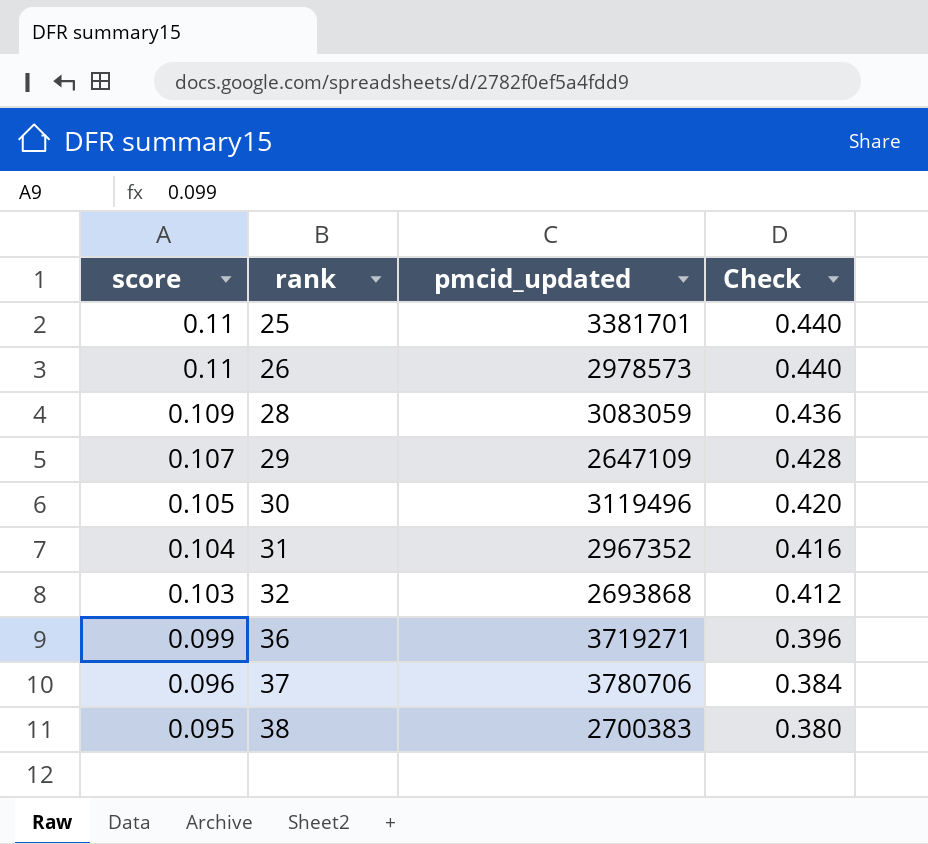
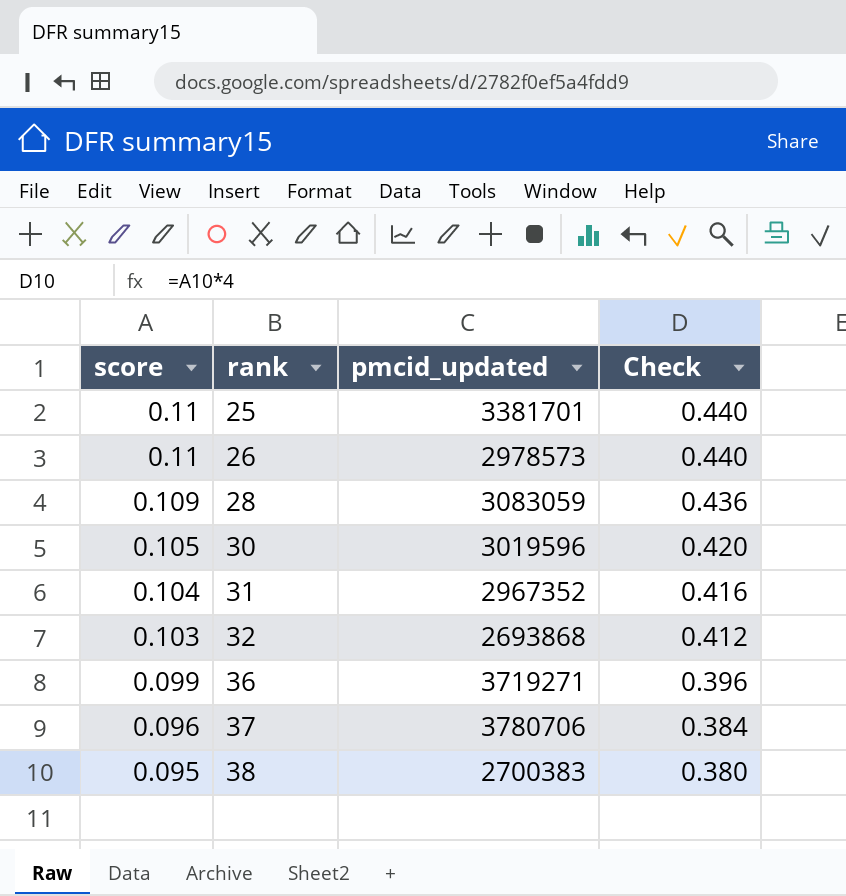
row 29: 0.107 | 2647109 | 0.428 -> none
30 | pmcid_updated: 3119496 -> 3019596

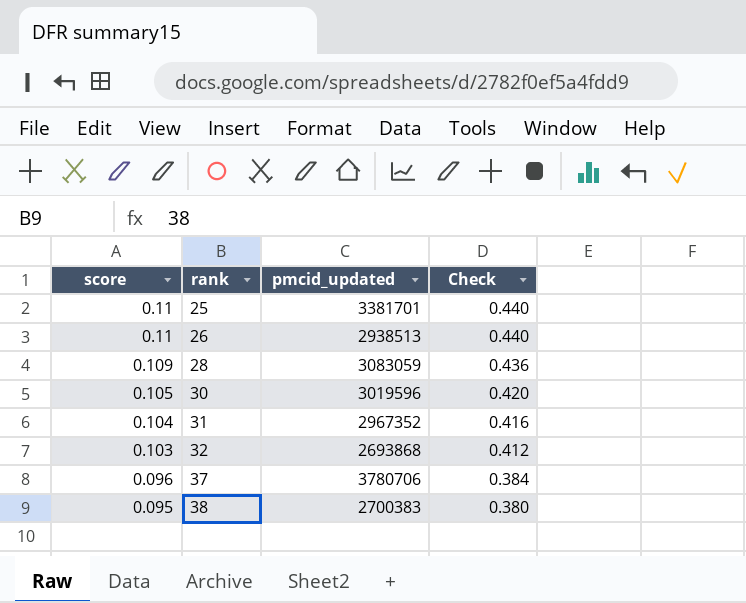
row 36: 0.099 | 3719271 | 0.396 -> none
26 | pmcid_updated: 2978573 -> 2938513

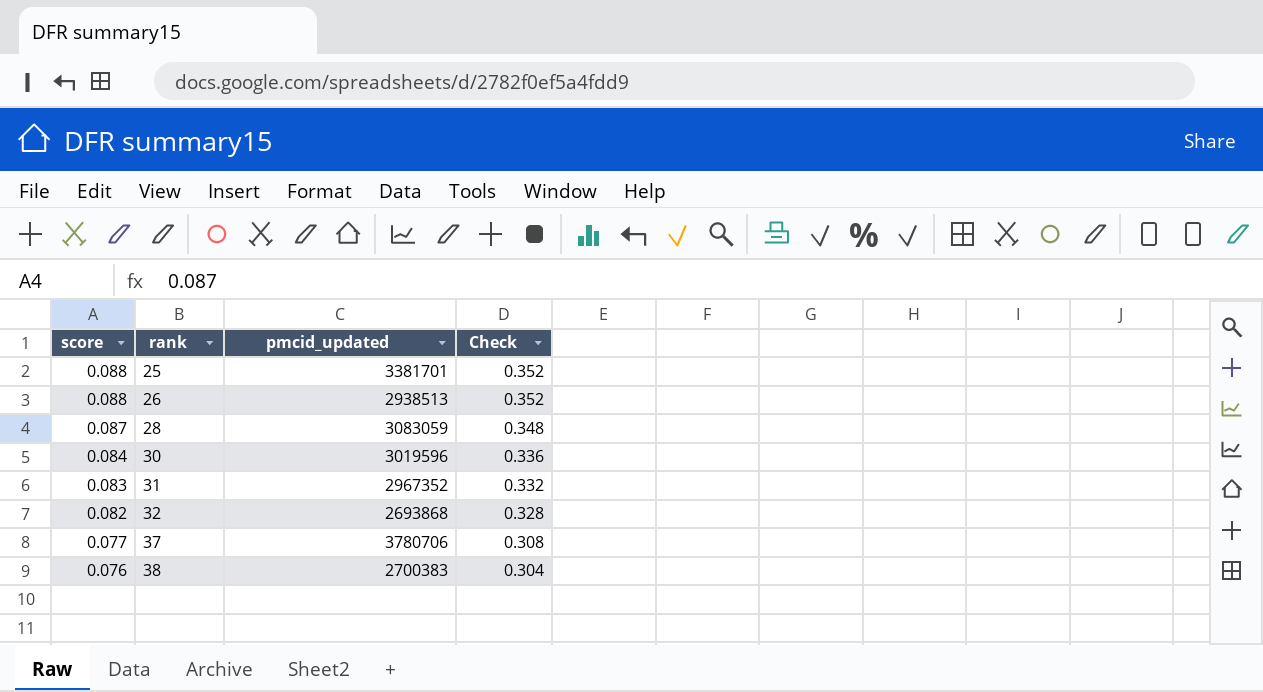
25 | score: 0.11 -> 0.088
25 | Check: 0.440 -> 0.352
26 | score: 0.11 -> 0.088
26 | Check: 0.440 -> 0.352
28 | score: 0.109 -> 0.087
28 | Check: 0.436 -> 0.348
30 | score: 0.105 -> 0.084
30 | Check: 0.420 -> 0.336
31 | score: 0.104 -> 0.083
31 | Check: 0.416 -> 0.332
32 | score: 0.103 -> 0.082
32 | Check: 0.412 -> 0.328
37 | score: 0.096 -> 0.077
37 | Check: 0.384 -> 0.308
38 | score: 0.095 -> 0.076
38 | Check: 0.380 -> 0.304

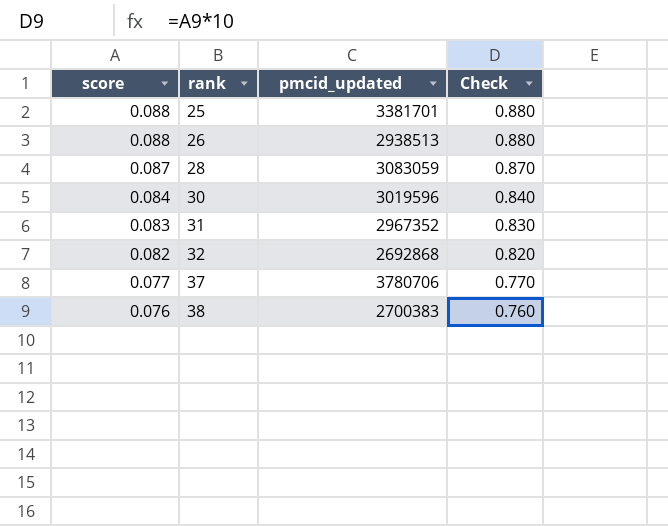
column Check | formula: [score] * 4 -> [score] * 10
32 | pmcid_updated: 2693868 -> 2692868

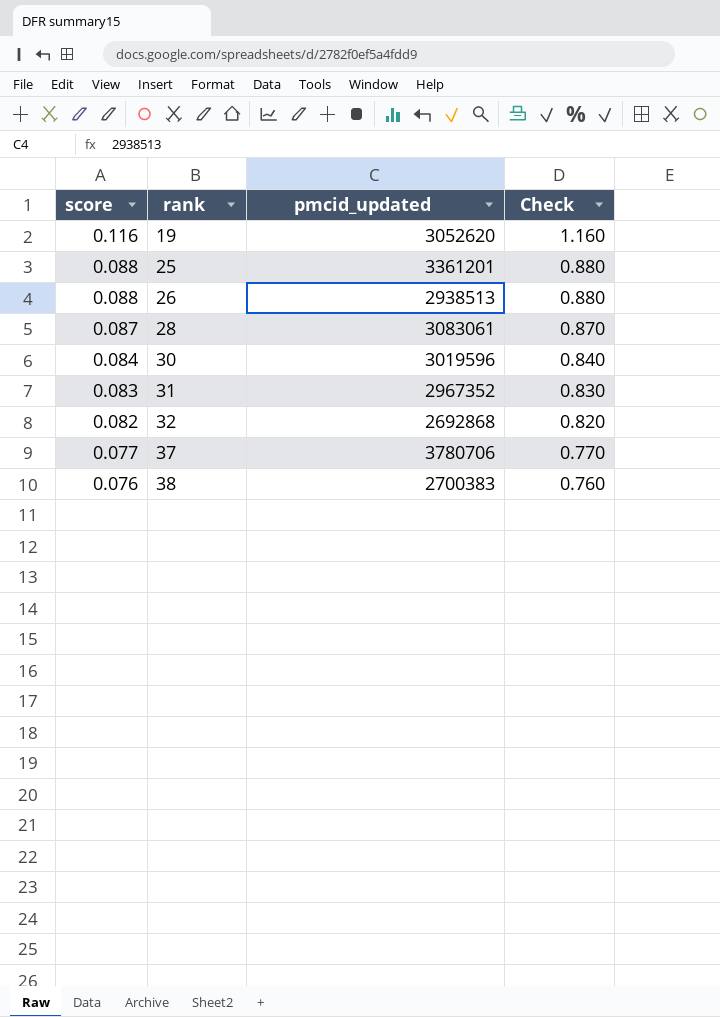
row 19: none -> 0.116 | 3052620 | 1.160
25 | pmcid_updated: 3381701 -> 3361201
28 | pmcid_updated: 3083059 -> 3083061

